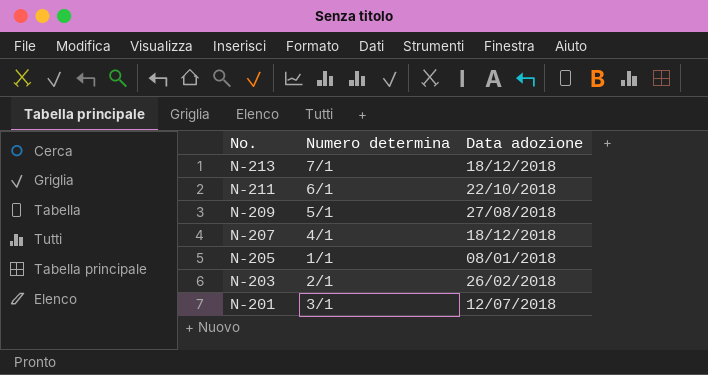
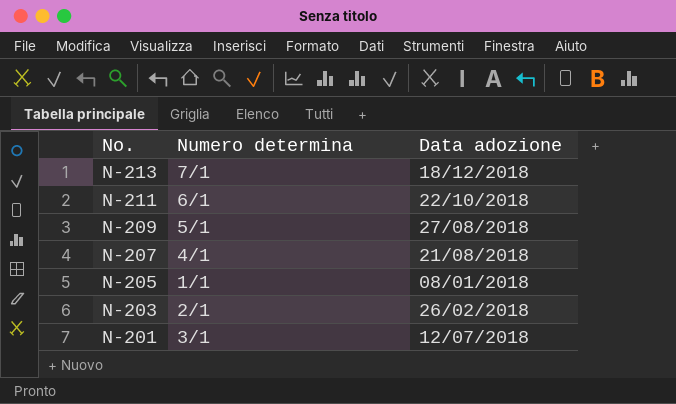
N-207 | Data adozione: 18/12/2018 -> 21/08/2018

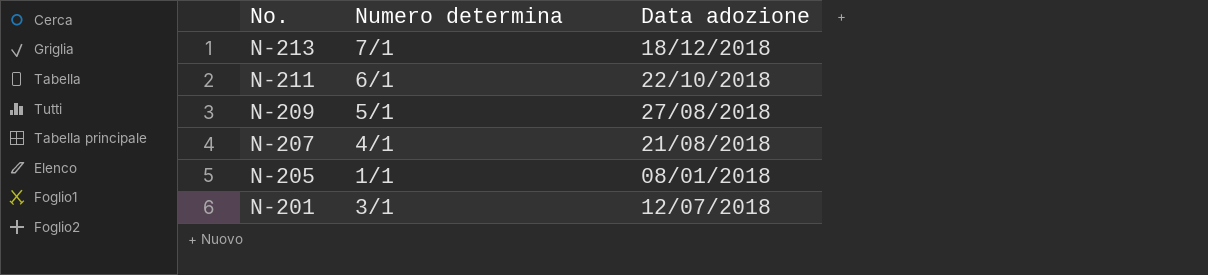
row N-203: 2/1 | 26/02/2018 -> none

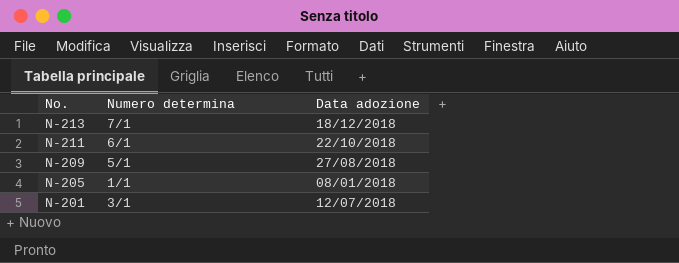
row N-207: 4/1 | 21/08/2018 -> none

